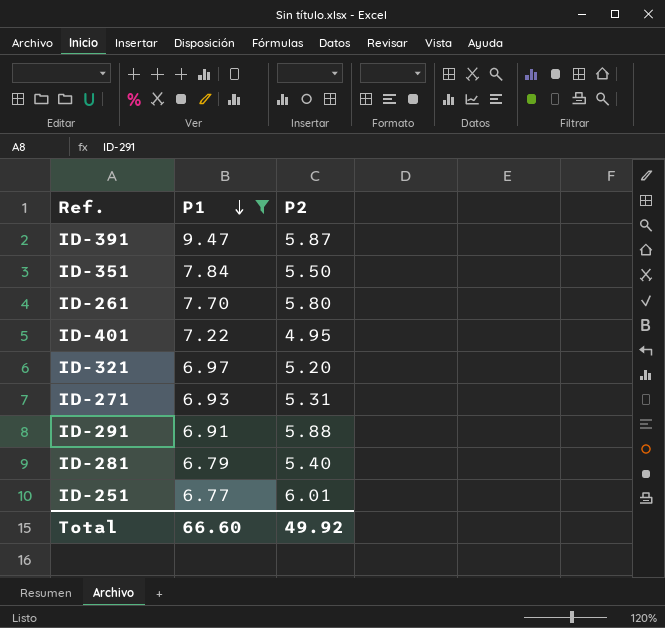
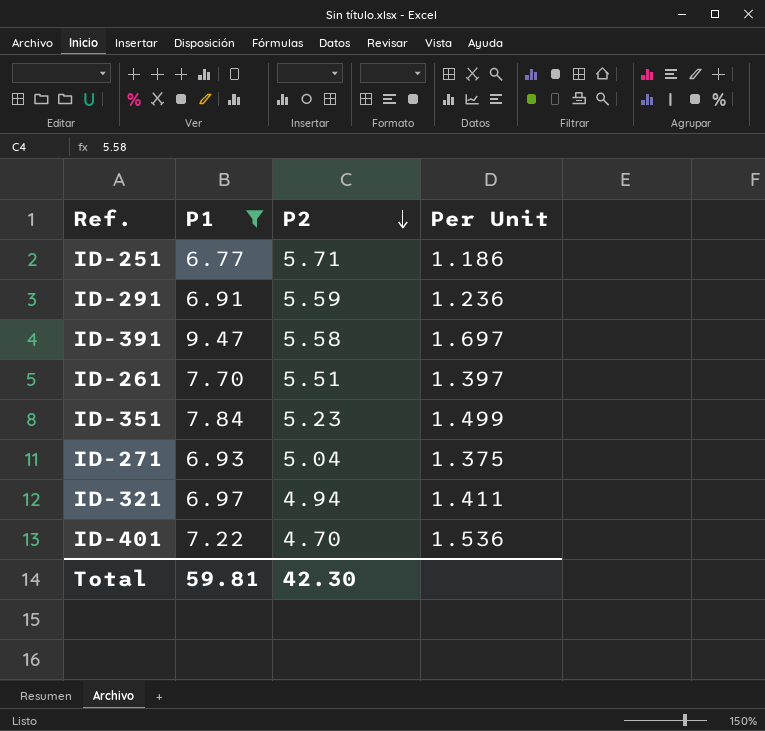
row order: P1 descending -> P2 descending
column Per Unit | formula: none -> [P1] / [P2]
row ID-281: 6.79 | 5.40 -> none
ID-251 | P2: 6.01 -> 5.71
ID-291 | P2: 5.88 -> 5.59
ID-391 | P2: 5.87 -> 5.58
ID-261 | P2: 5.80 -> 5.51
ID-351 | P2: 5.50 -> 5.23
ID-271 | P2: 5.31 -> 5.04
ID-321 | P2: 5.20 -> 4.94
ID-401 | P2: 4.95 -> 4.70
Total | P1: 66.60 -> 59.81
Total | P2: 49.92 -> 42.30

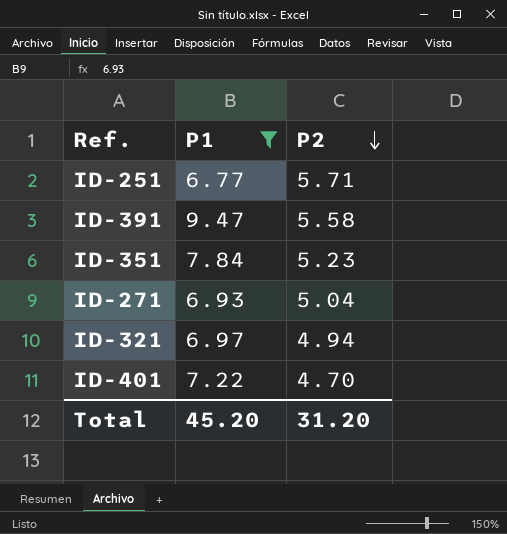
column Per Unit | formula: [P1] / [P2] -> none
row ID-291: 6.91 | 5.59 | 1.236 -> none
row ID-261: 7.70 | 5.51 | 1.397 -> none
Total | P1: 59.81 -> 45.20
Total | P2: 42.30 -> 31.20

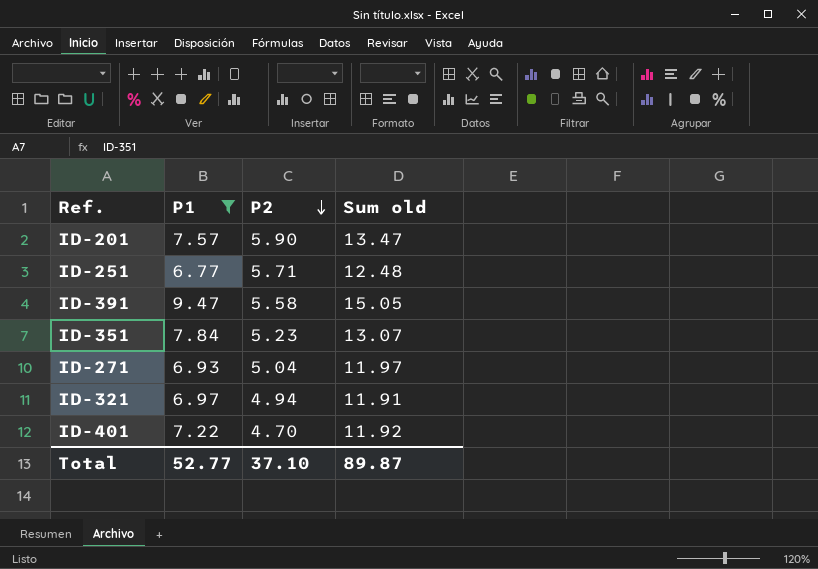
column Sum old | formula: none -> [P1] + [P2]
row ID-201: none -> 7.57 | 5.90 | 13.47
Total | P1: 45.20 -> 52.77
Total | P2: 31.20 -> 37.10

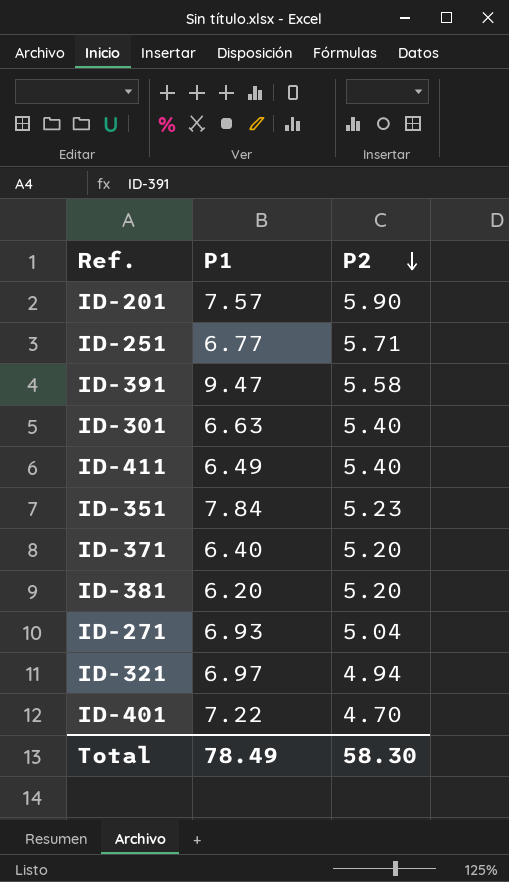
filter: P1 >= 6.77 -> none
column Sum old | formula: [P1] + [P2] -> none
Total | P1: 52.77 -> 78.49
Total | P2: 37.10 -> 58.30

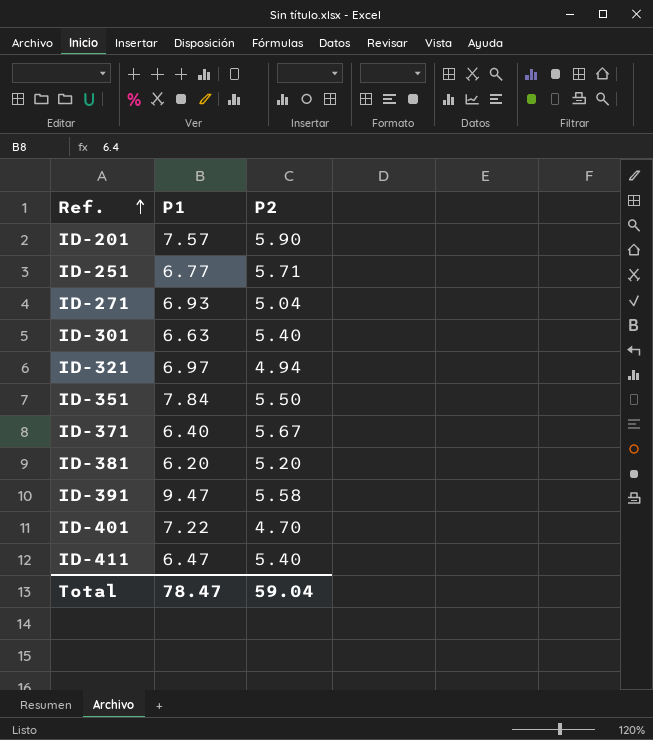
row order: P2 descending -> Ref. ascending
ID-351 | P2: 5.23 -> 5.50
ID-371 | P2: 5.20 -> 5.67
ID-411 | P1: 6.49 -> 6.47
Total | P1: 78.49 -> 78.47
Total | P2: 58.30 -> 59.04

